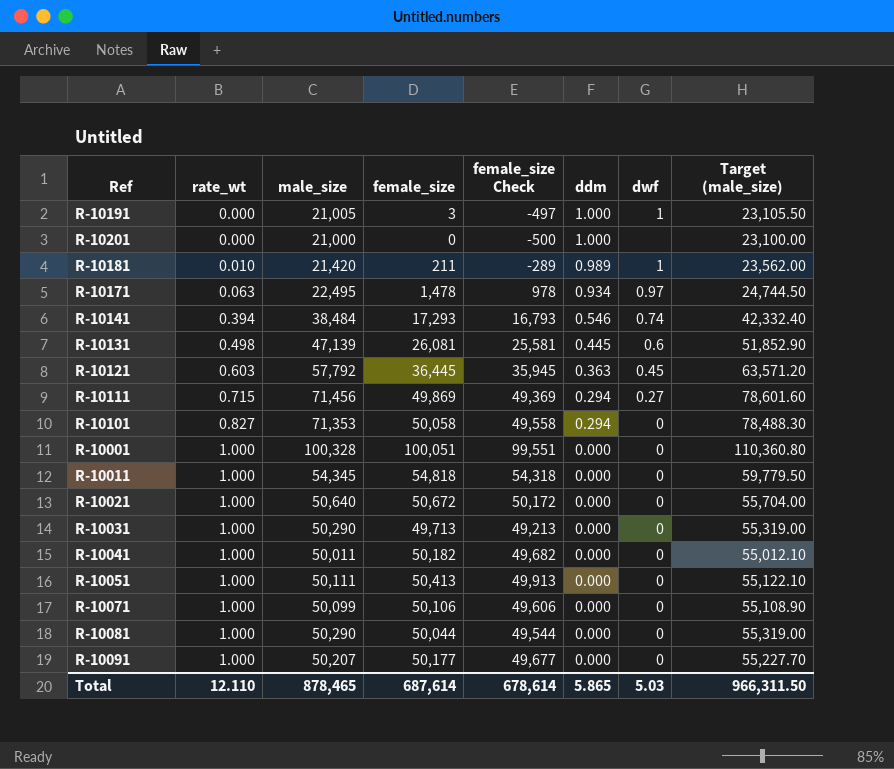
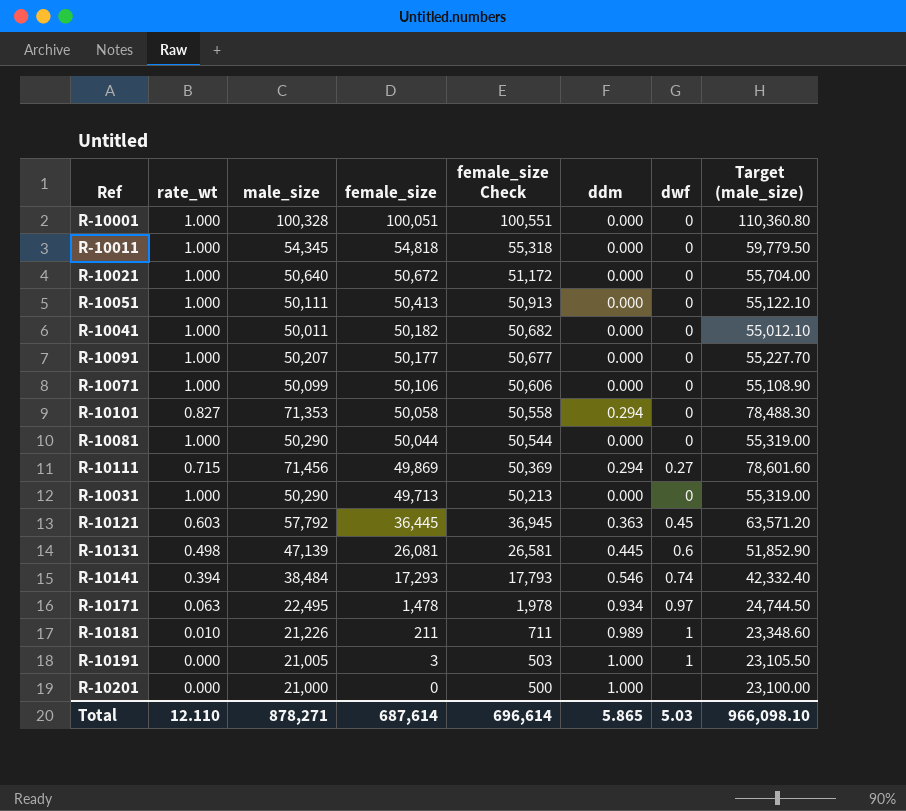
row order: rate_wt ascending -> female_size descending
column female_size Check | formula: [female_size] - 500 -> [female_size] + 500
R-10181 | male_size: 21,420 -> 21,226
R-10181 | Target (male_size): 23,562.00 -> 23,348.60
Total | male_size: 878,465 -> 878,271
Total | female_size Check: 678,614 -> 696,614
Total | Target (male_size): 966,311.50 -> 966,098.10

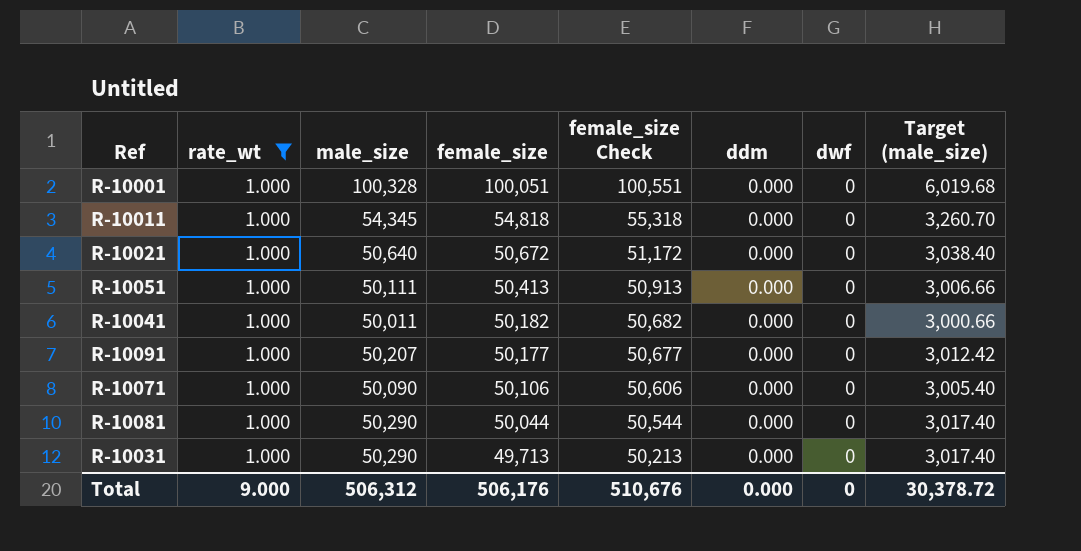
filter: none -> rate_wt = 1.000
column Target (male_size) | formula: [male_size] * 1.1 -> [male_size] * 0.06
R-10071 | male_size: 50,099 -> 50,090
Total | rate_wt: 12.110 -> 9.000
Total | male_size: 878,271 -> 506,312
Total | female_size: 687,614 -> 506,176
Total | female_size Check: 696,614 -> 510,676
Total | ddm: 5.865 -> 0.000
Total | dwf: 5.03 -> 0
Total | Target (male_size): 966,098.10 -> 30,378.72

